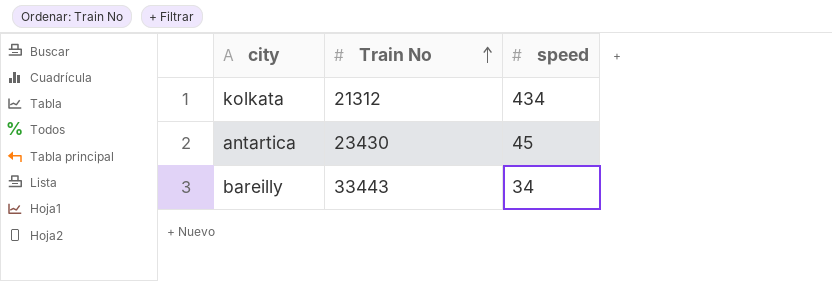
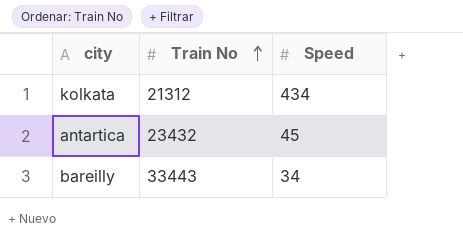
column name: speed -> Speed
antartica | Train No: 23430 -> 23432

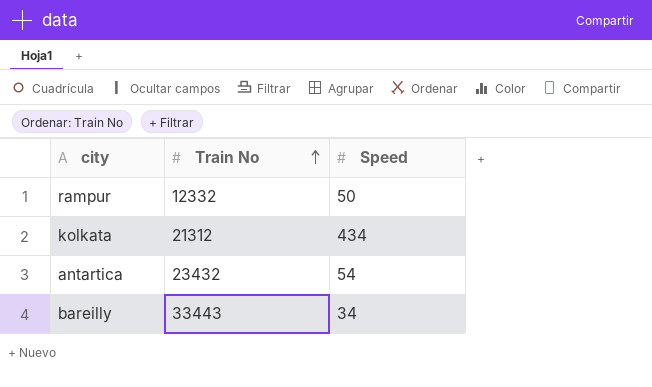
row rampur: none -> 12332 | 50
antartica | Speed: 45 -> 54

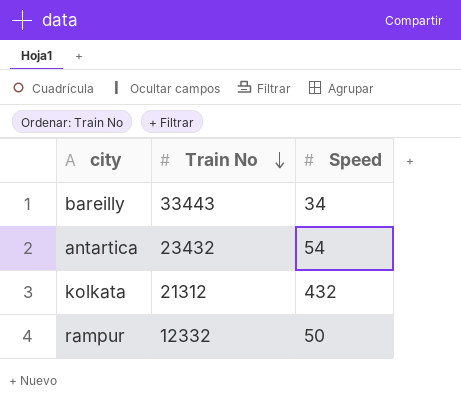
row order: Train No ascending -> Train No descending
kolkata | Speed: 434 -> 432

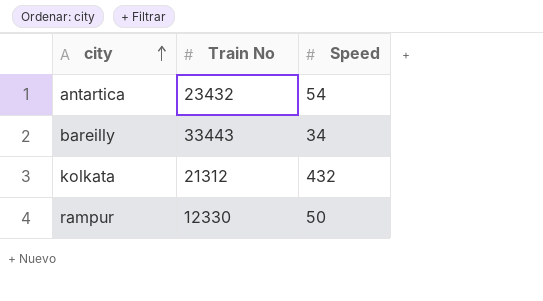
row order: Train No descending -> city ascending
rampur | Train No: 12332 -> 12330

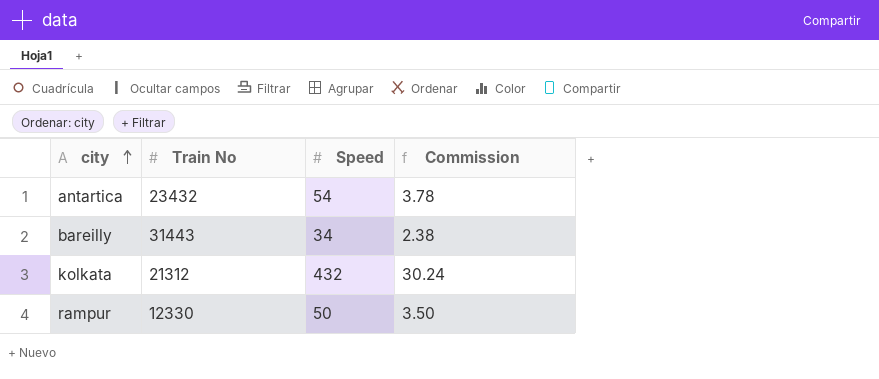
column Commission | formula: none -> [Speed] * 0.07
bareilly | Train No: 33443 -> 31443

